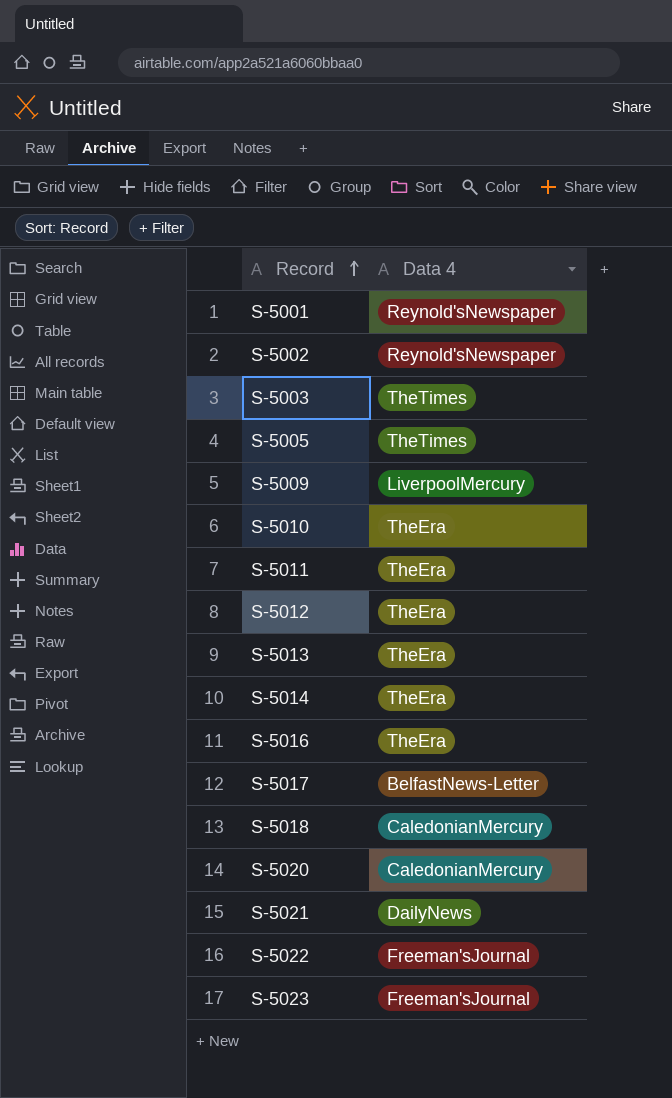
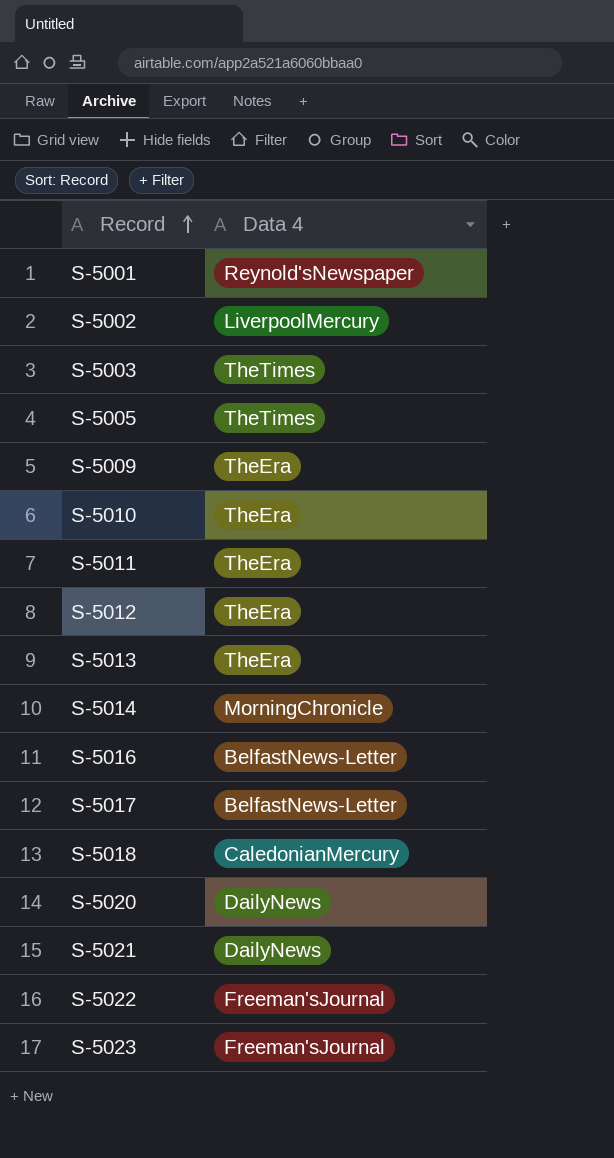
S-5002 | Data 4: Reynold'sNewspaper -> LiverpoolMercury
S-5009 | Data 4: LiverpoolMercury -> TheEra
S-5014 | Data 4: TheEra -> MorningChronicle
S-5016 | Data 4: TheEra -> BelfastNews-Letter
S-5020 | Data 4: CaledonianMercury -> DailyNews

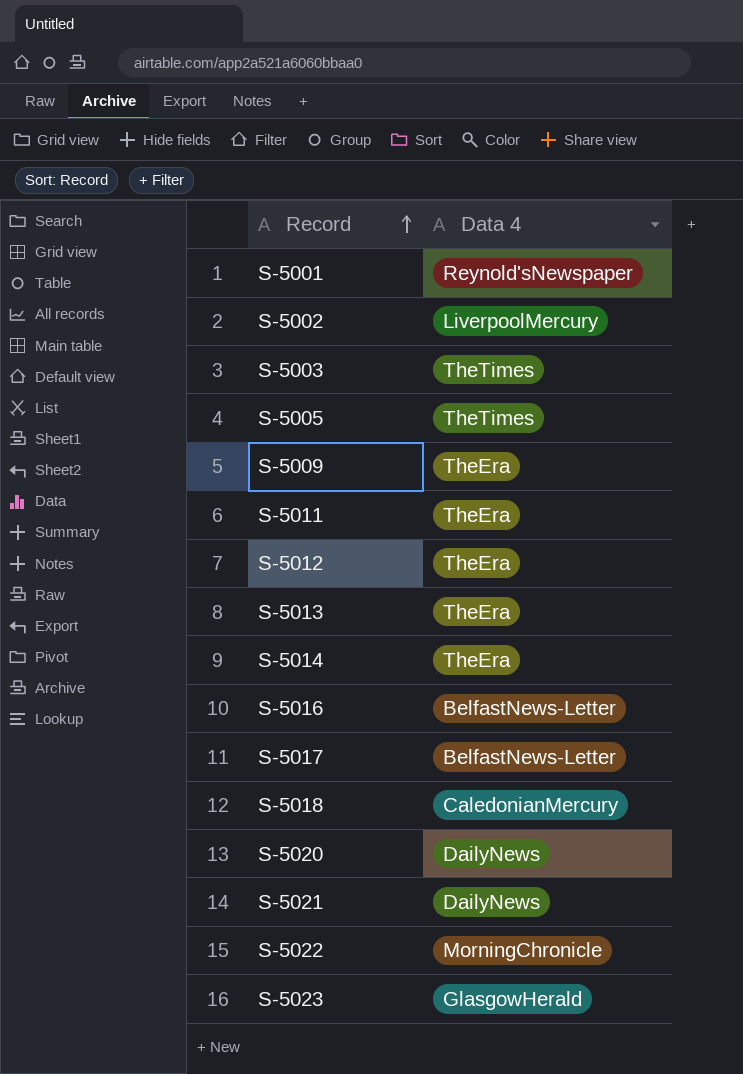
row S-5010: TheEra -> none
S-5014 | Data 4: MorningChronicle -> TheEra
S-5022 | Data 4: Freeman'sJournal -> MorningChronicle
S-5023 | Data 4: Freeman'sJournal -> GlasgowHerald

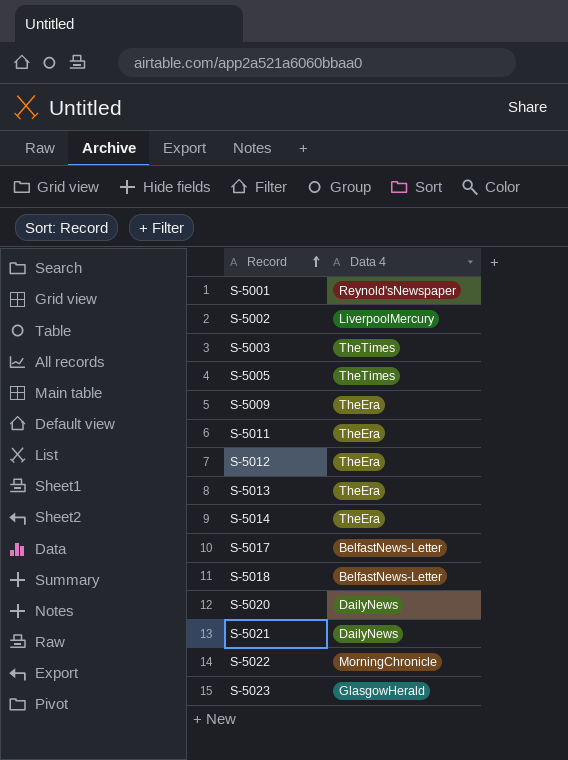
row S-5016: BelfastNews-Letter -> none
S-5018 | Data 4: CaledonianMercury -> BelfastNews-Letter

